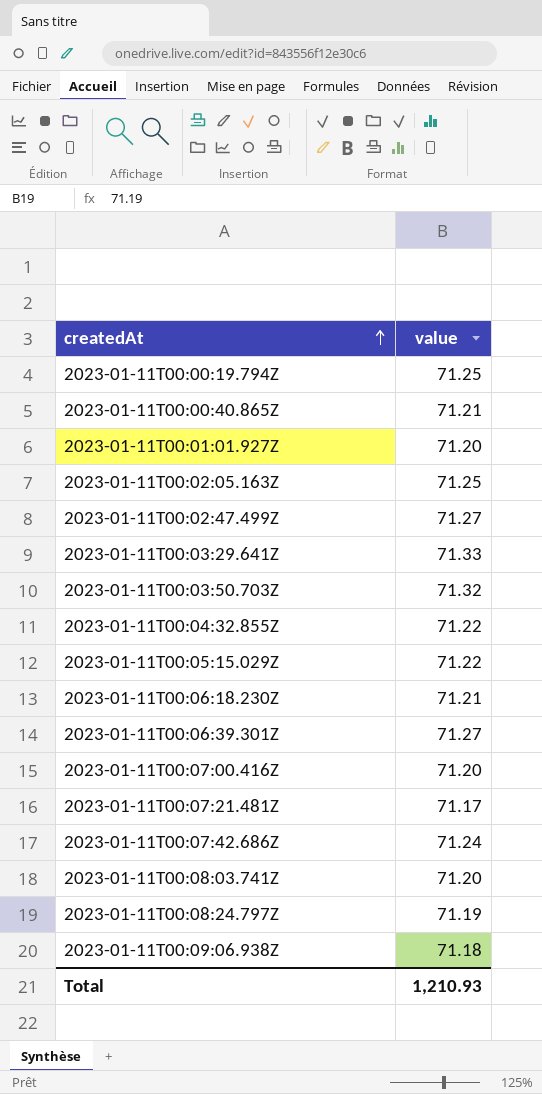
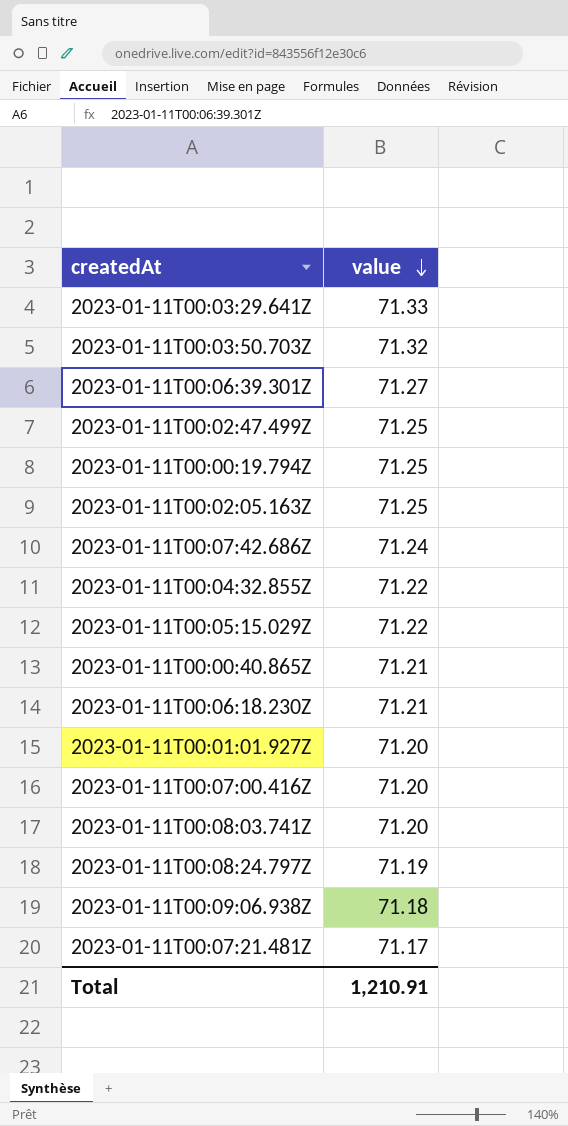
row order: createdAt ascending -> value descending
2023-01-11T00:02:47.499Z | value: 71.27 -> 71.25
Total | value: 1,210.93 -> 1,210.91

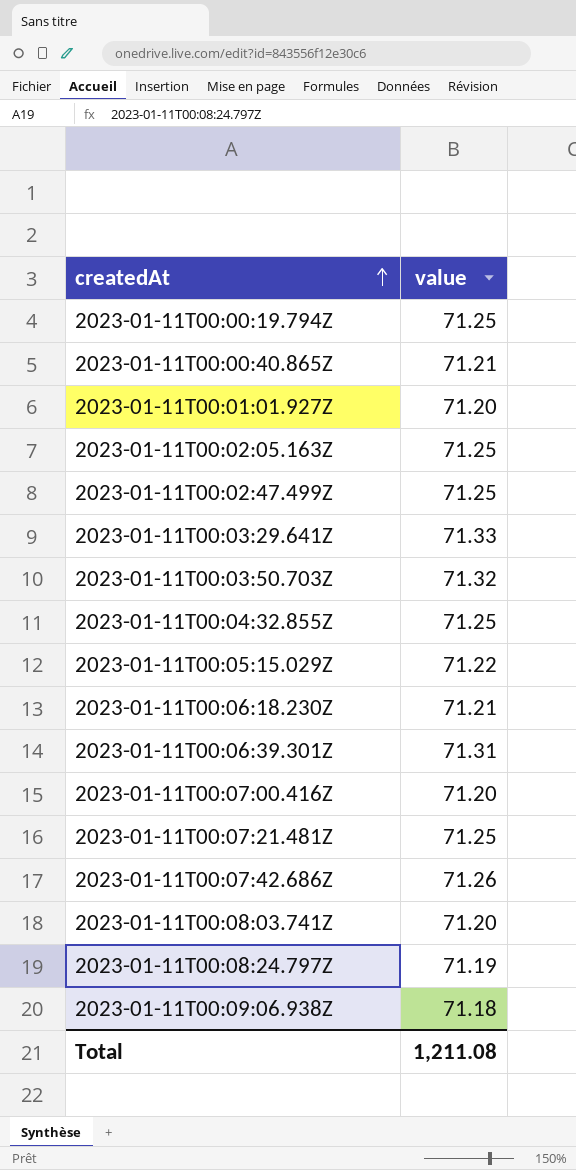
row order: value descending -> createdAt ascending
2023-01-11T00:04:32.855Z | value: 71.22 -> 71.25
2023-01-11T00:06:39.301Z | value: 71.27 -> 71.31
2023-01-11T00:07:21.481Z | value: 71.17 -> 71.25
2023-01-11T00:07:42.686Z | value: 71.24 -> 71.26
Total | value: 1,210.91 -> 1,211.08

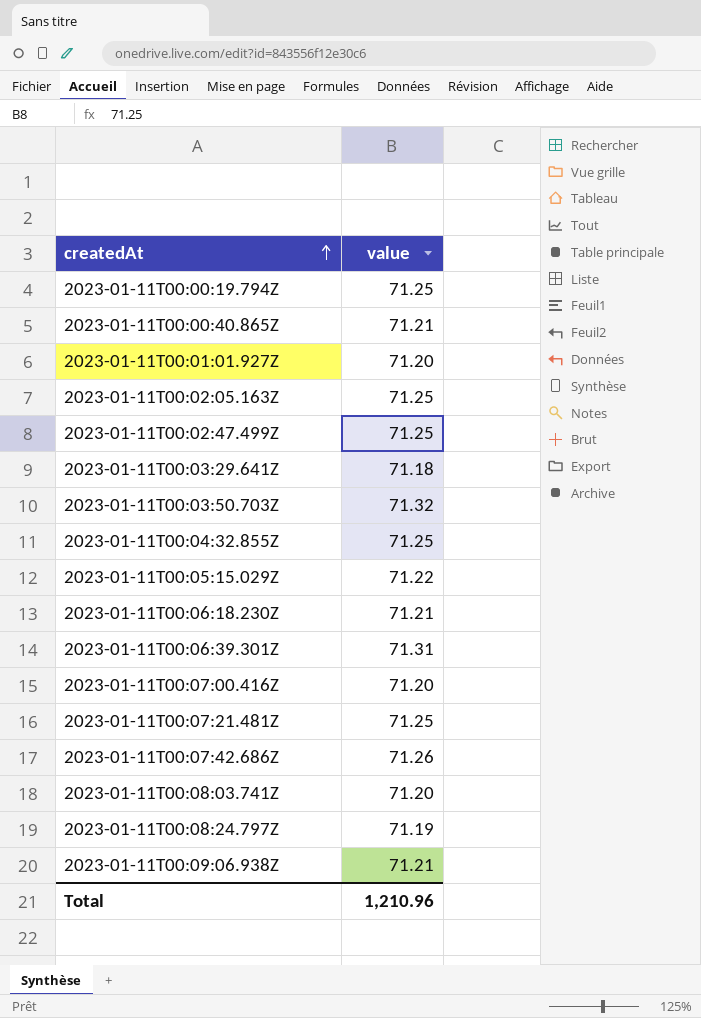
2023-01-11T00:03:29.641Z | value: 71.33 -> 71.18
2023-01-11T00:09:06.938Z | value: 71.18 -> 71.21
Total | value: 1,211.08 -> 1,210.96

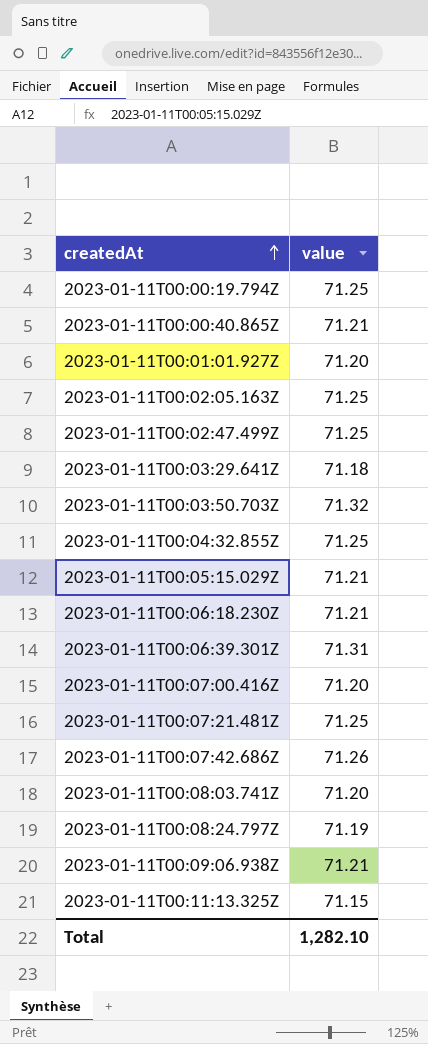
2023-01-11T00:05:15.029Z | value: 71.22 -> 71.21
row 2023-01-11T00:11:13.325Z: none -> 71.15
Total | value: 1,210.96 -> 1,282.10

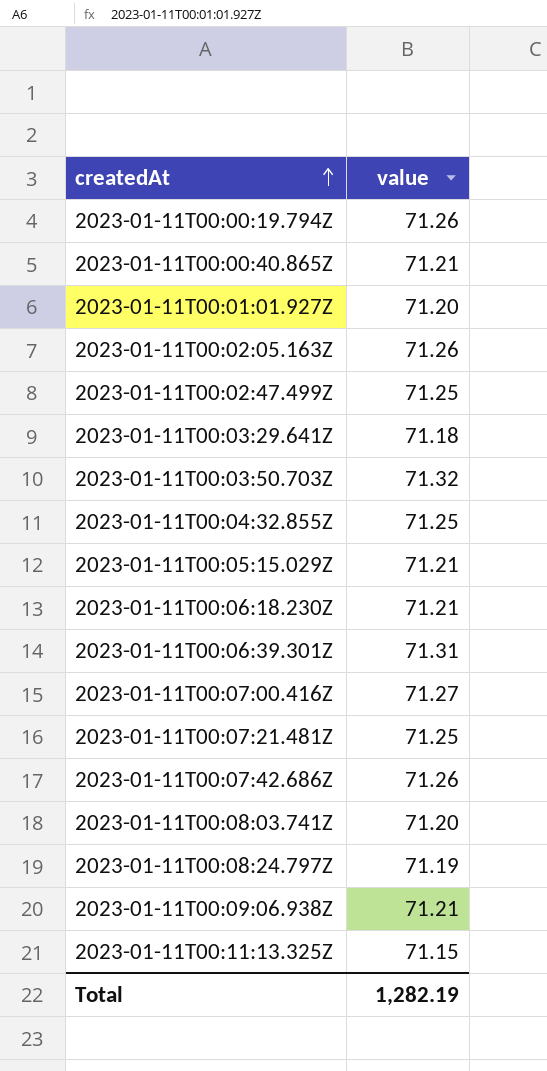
2023-01-11T00:00:19.794Z | value: 71.25 -> 71.26
2023-01-11T00:02:05.163Z | value: 71.25 -> 71.26
2023-01-11T00:07:00.416Z | value: 71.20 -> 71.27
Total | value: 1,282.10 -> 1,282.19

